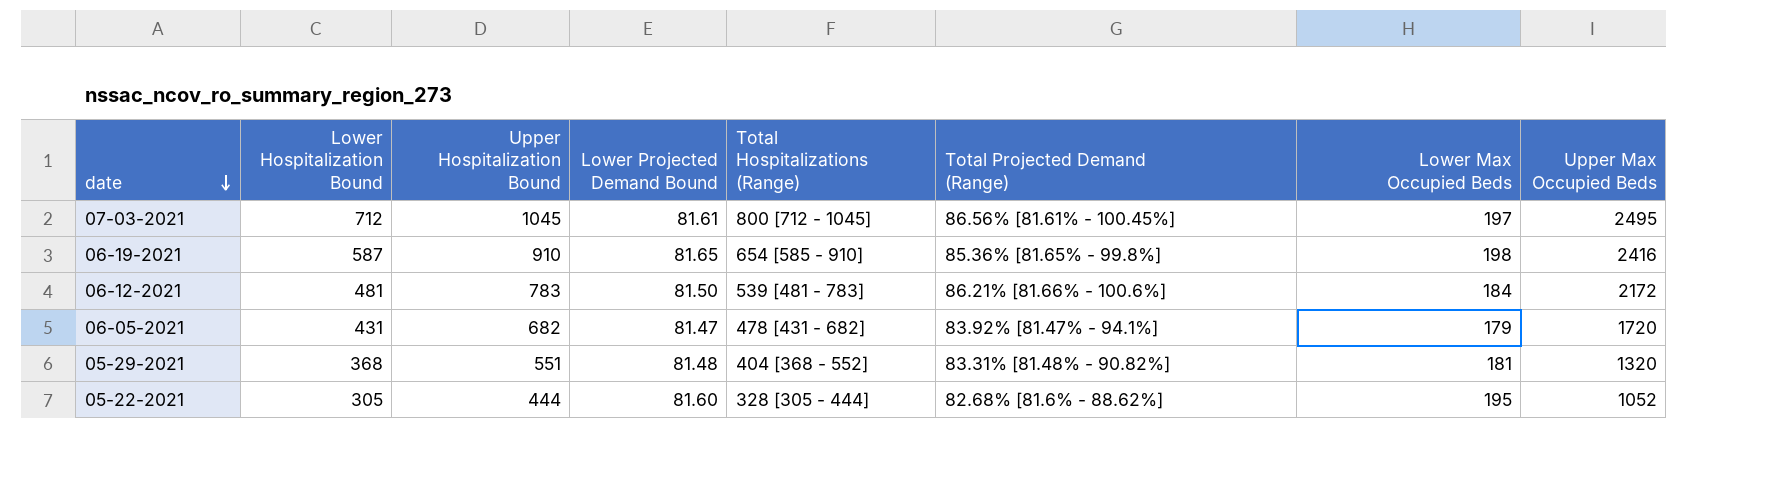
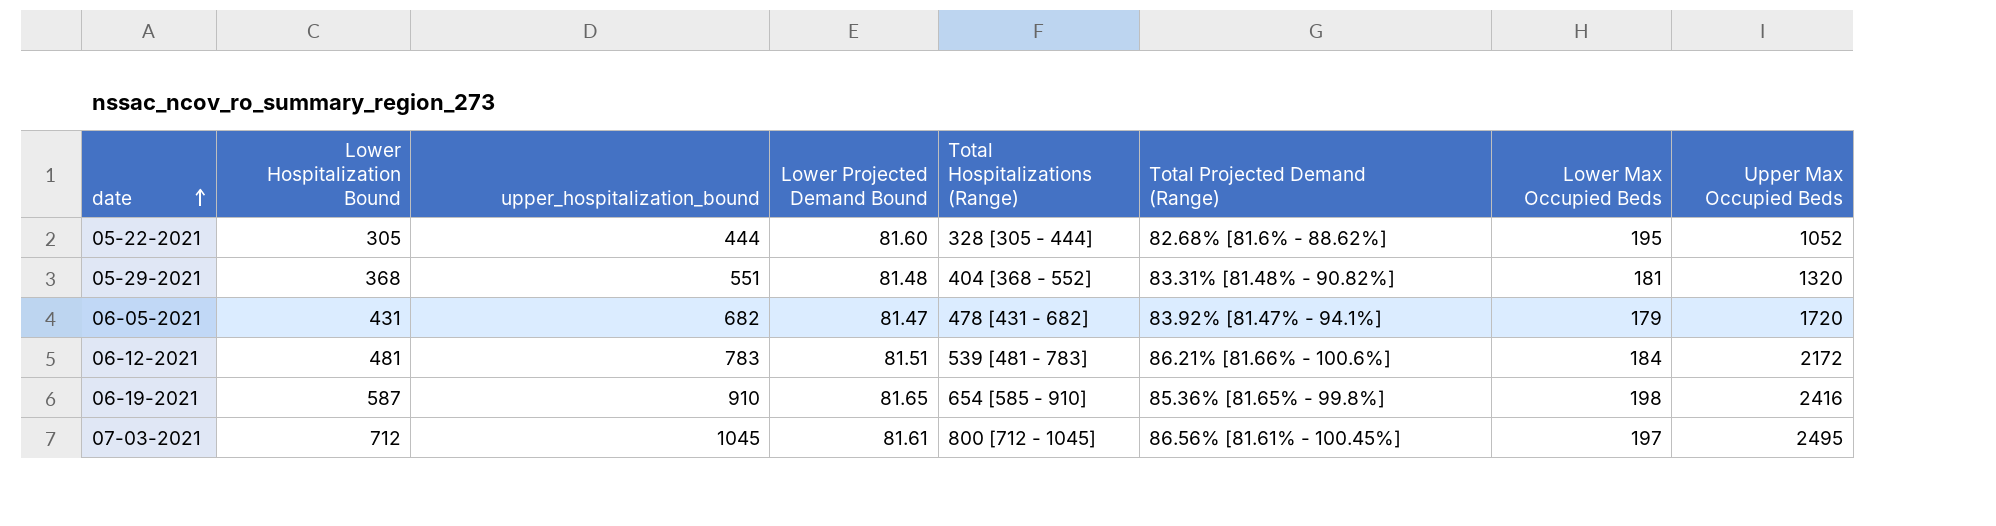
row order: date descending -> date ascending
column name: Upper Hospitalization Bound -> upper_hospitalization_bound
06-12-2021 | Lower Projected Demand Bound: 81.50 -> 81.51

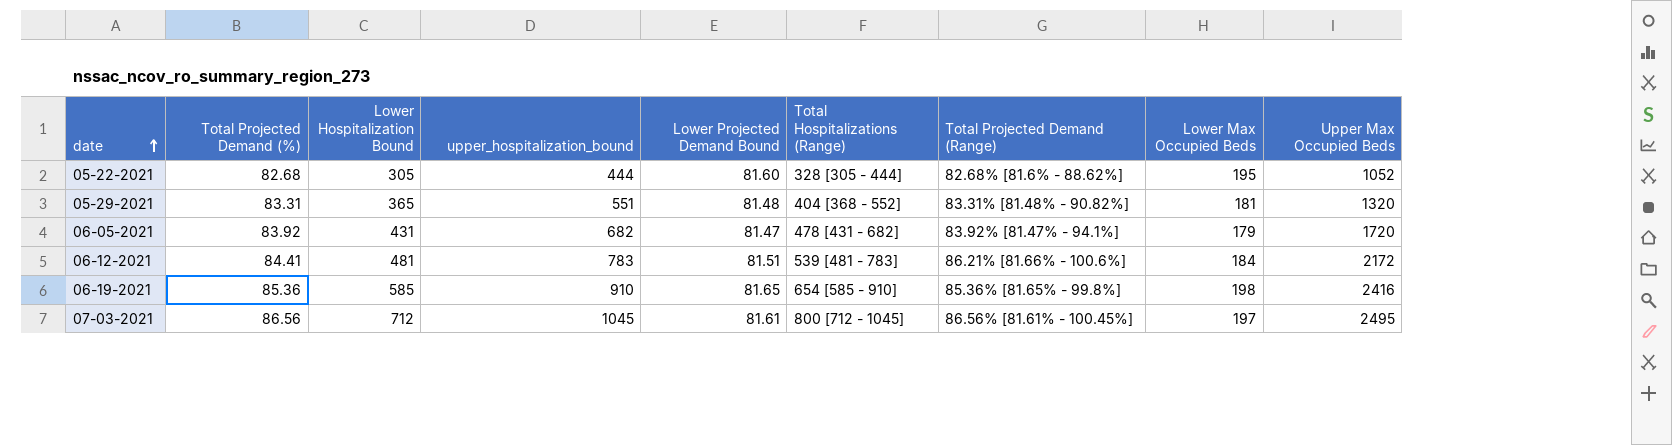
column Total Projected Demand (%) | position: none -> 2
05-29-2021 | Lower Hospitalization Bound: 368 -> 365
06-19-2021 | Lower Hospitalization Bound: 587 -> 585

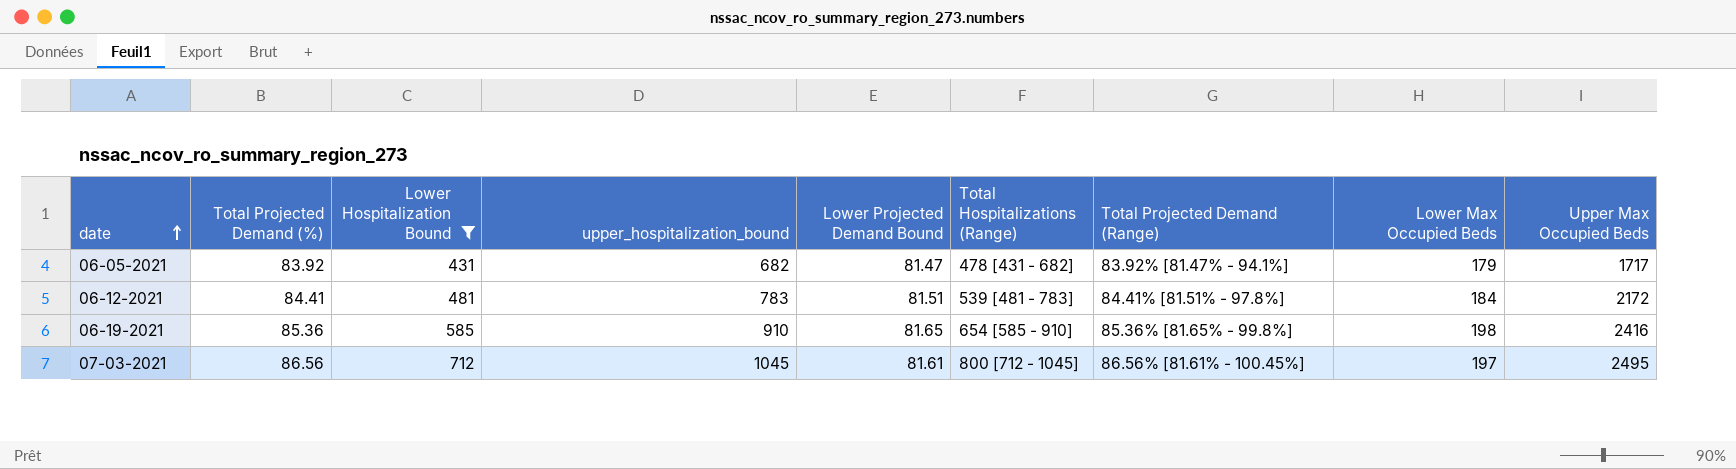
filter: none -> Lower Hospitalization Bound >= 431
06-05-2021 | Upper Max Occupied Beds: 1720 -> 1717
06-12-2021 | Total Projected Demand (Range): 86.21% [81.66% - 100.6%] -> 84.41% [81.51% - 97.8%]

